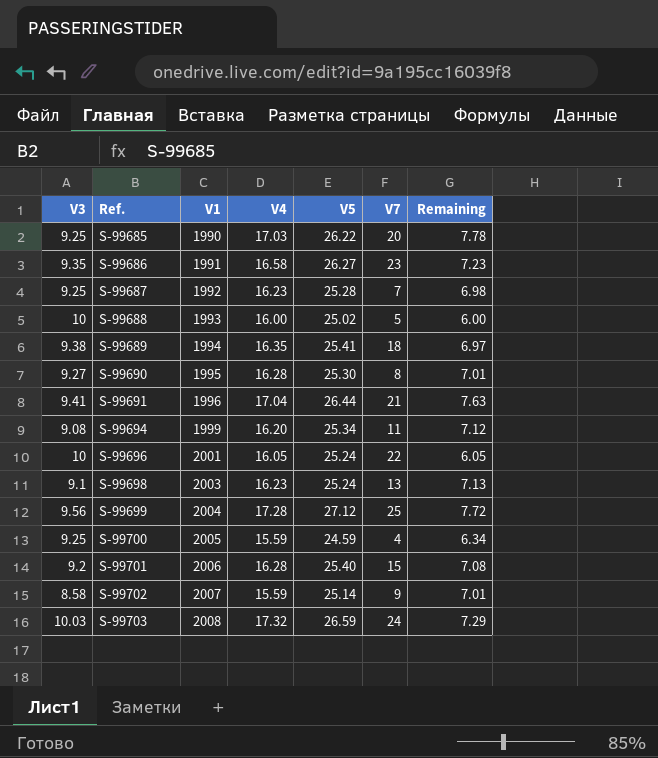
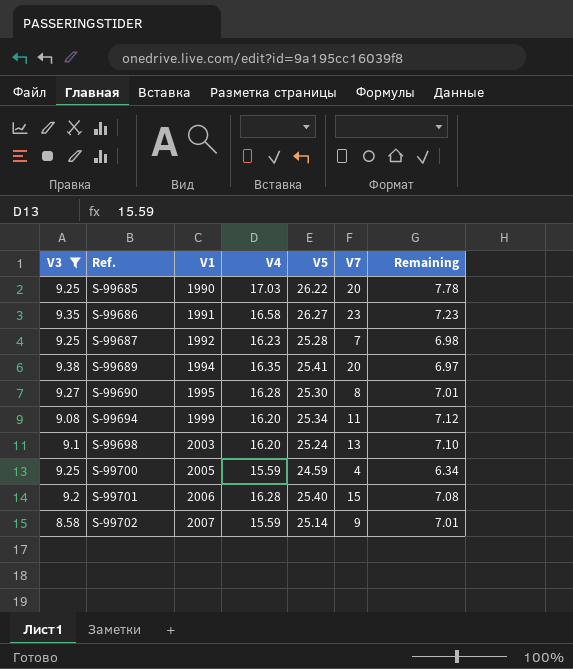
filter: none -> V3 <= 9.38
S-99689 | V7: 18 -> 20
S-99698 | V4: 16.23 -> 16.20
S-99698 | Remaining: 7.13 -> 7.10

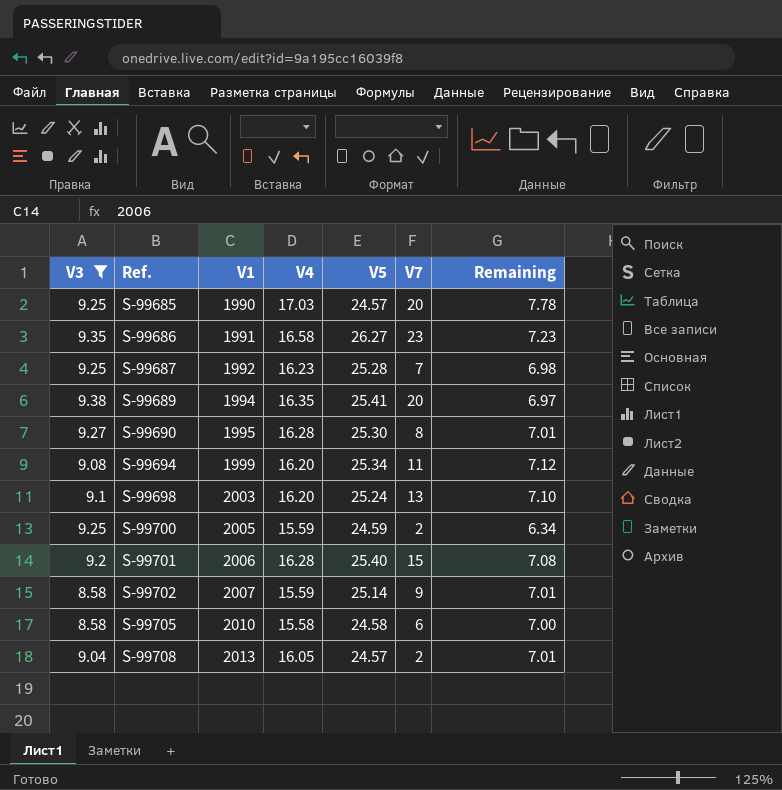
S-99685 | V5: 26.22 -> 24.57
S-99700 | V7: 4 -> 2
row S-99705: none -> 8.58 | 2010 | 15.58 | 24.58 | 6 | 7.00
row S-99708: none -> 9.04 | 2013 | 16.05 | 24.57 | 2 | 7.01

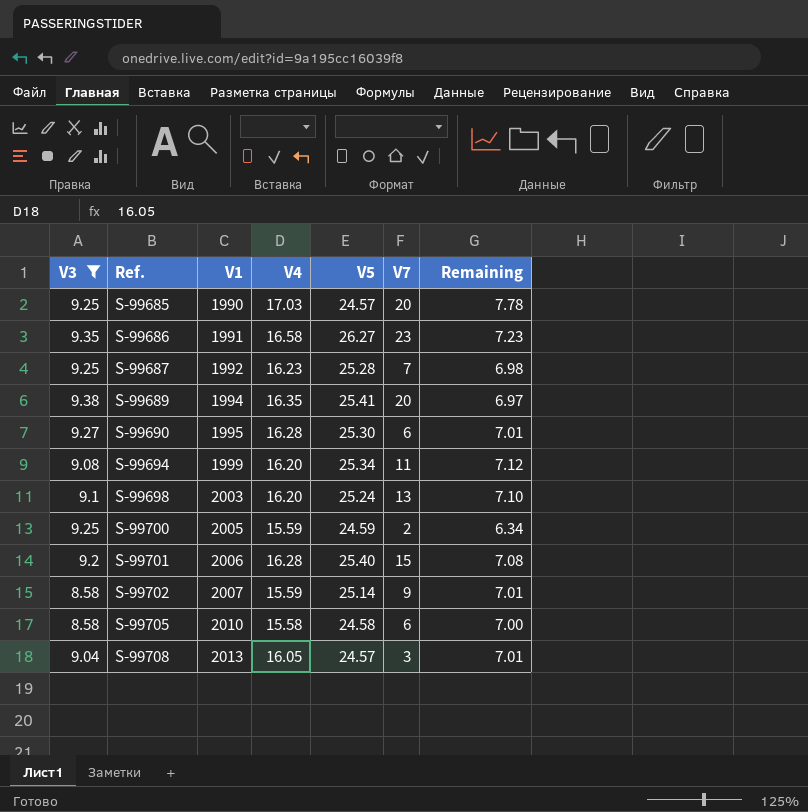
S-99690 | V7: 8 -> 6
S-99708 | V7: 2 -> 3

